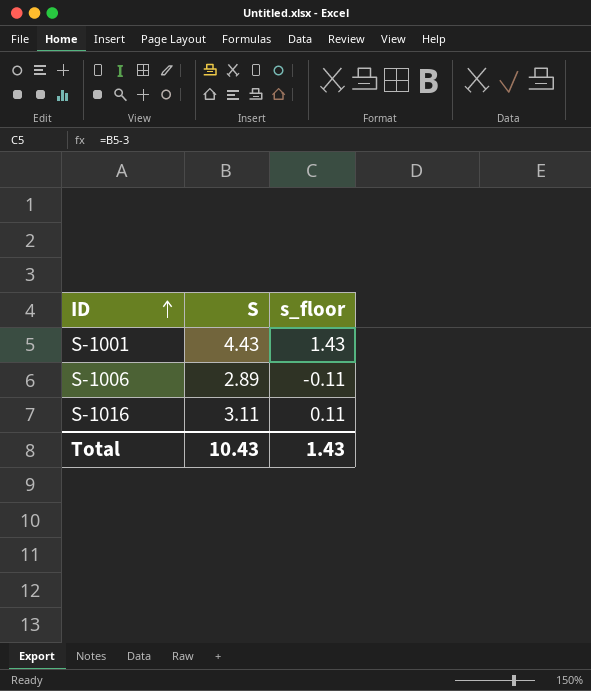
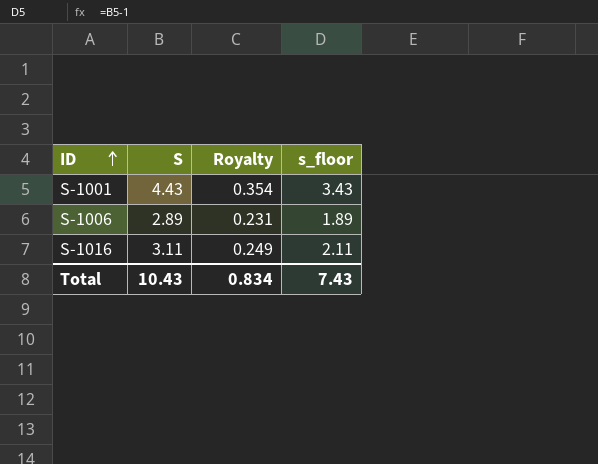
column Royalty | formula: none -> [S] * 0.08
column s_floor | formula: [S] - 3 -> [S] - 1
Total | s_floor: 1.43 -> 7.43

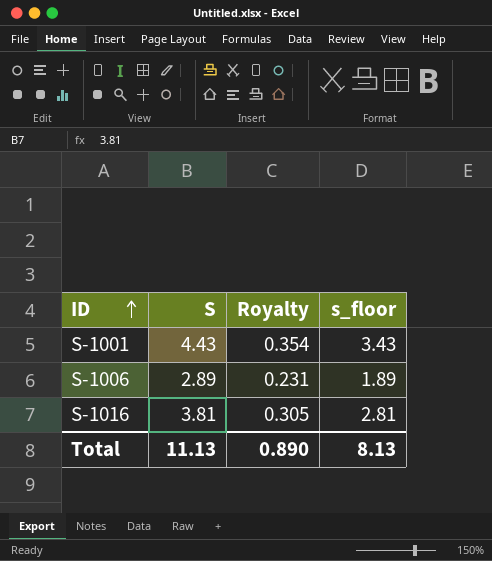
S-1016 | S: 3.11 -> 3.81
S-1016 | Royalty: 0.249 -> 0.305
S-1016 | s_floor: 2.11 -> 2.81
Total | S: 10.43 -> 11.13
Total | Royalty: 0.834 -> 0.890
Total | s_floor: 7.43 -> 8.13

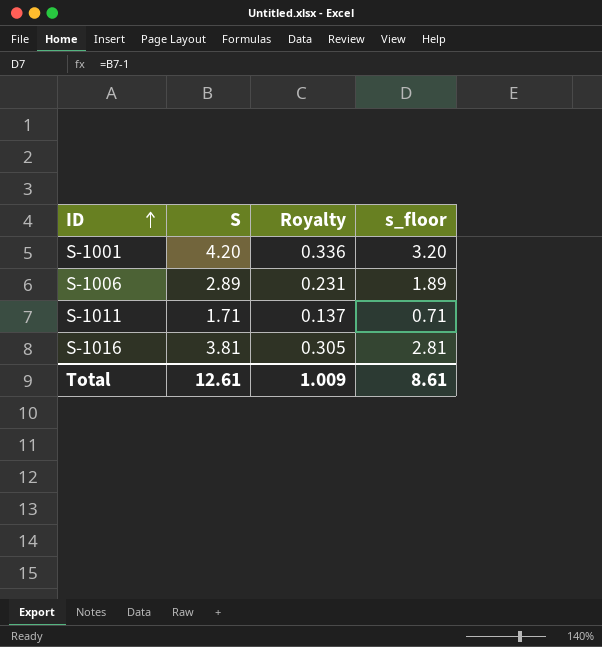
S-1001 | S: 4.43 -> 4.20
S-1001 | Royalty: 0.354 -> 0.336
S-1001 | s_floor: 3.43 -> 3.20
row S-1011: none -> 1.71 | 0.137 | 0.71
Total | S: 11.13 -> 12.61
Total | Royalty: 0.890 -> 1.009
Total | s_floor: 8.13 -> 8.61

